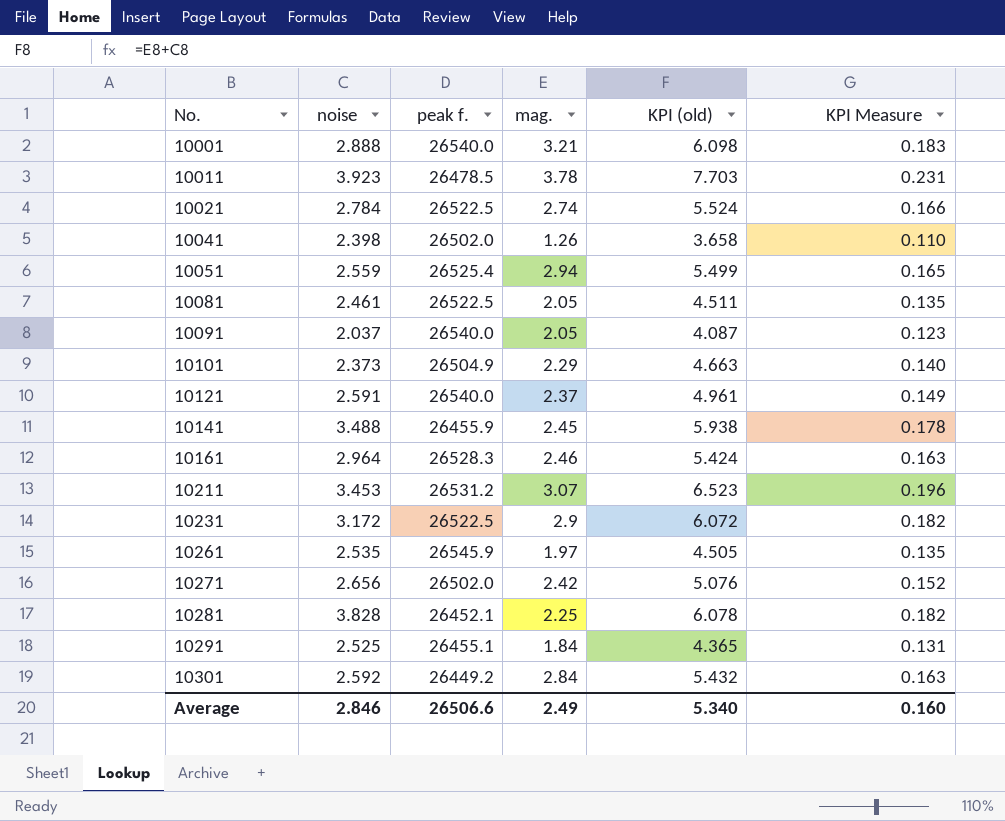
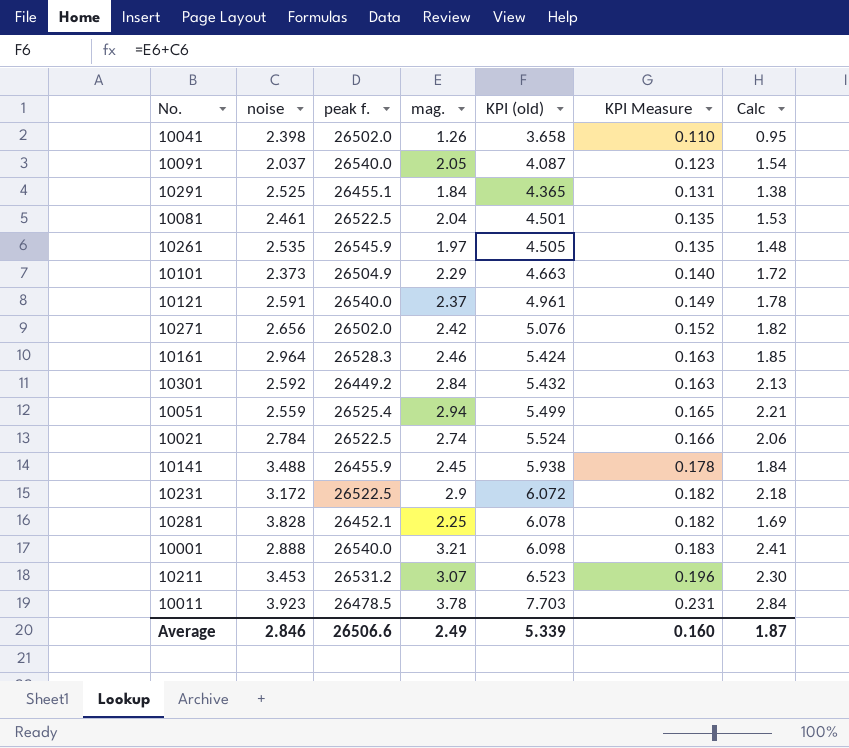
row order: No. ascending -> KPI (old) ascending
column Calc | formula: none -> [mag.] * 0.75
10081 | mag.: 2.05 -> 2.04
10081 | KPI (old): 4.511 -> 4.501
Average | KPI (old): 5.340 -> 5.339

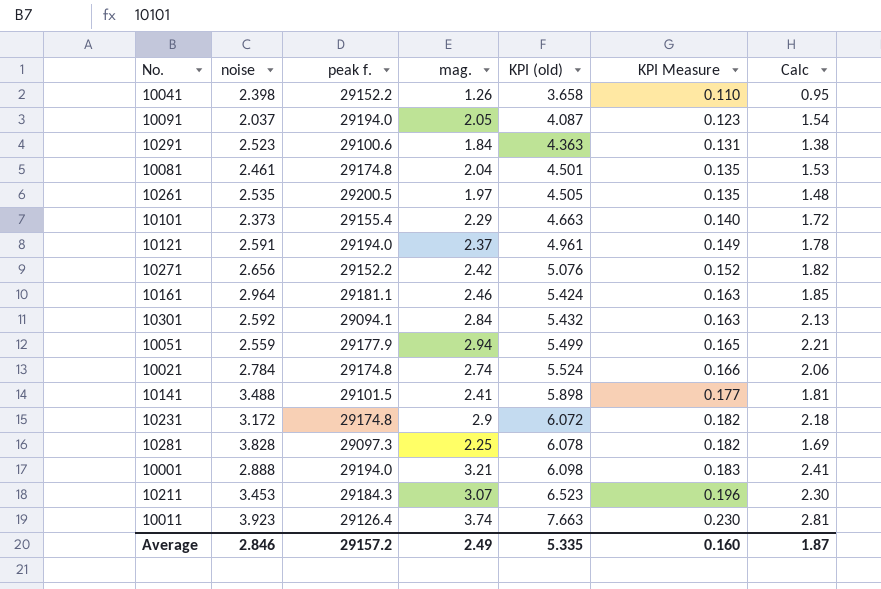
10041 | peak f.: 26502.0 -> 29152.2
10091 | peak f.: 26540.0 -> 29194.0
10291 | noise: 2.525 -> 2.523
10291 | peak f.: 26455.1 -> 29100.6
10291 | KPI (old): 4.365 -> 4.363
10081 | peak f.: 26522.5 -> 29174.8
10261 | peak f.: 26545.9 -> 29200.5
10101 | peak f.: 26504.9 -> 29155.4
10121 | peak f.: 26540.0 -> 29194.0
10271 | peak f.: 26502.0 -> 29152.2
10161 | peak f.: 26528.3 -> 29181.1
10301 | peak f.: 26449.2 -> 29094.1
10051 | peak f.: 26525.4 -> 29177.9
10021 | peak f.: 26522.5 -> 29174.8
10141 | peak f.: 26455.9 -> 29101.5
10141 | mag.: 2.45 -> 2.41
10141 | KPI (old): 5.938 -> 5.898
10141 | KPI Measure: 0.178 -> 0.177
10141 | Calc: 1.84 -> 1.81
10231 | peak f.: 26522.5 -> 29174.8
10281 | peak f.: 26452.1 -> 29097.3
10001 | peak f.: 26540.0 -> 29194.0
10211 | peak f.: 26531.2 -> 29184.3
10011 | peak f.: 26478.5 -> 29126.4
10011 | mag.: 3.78 -> 3.74
10011 | KPI (old): 7.703 -> 7.663
10011 | KPI Measure: 0.231 -> 0.230
10011 | Calc: 2.84 -> 2.81
Average | peak f.: 26506.6 -> 29157.2
Average | KPI (old): 5.339 -> 5.335

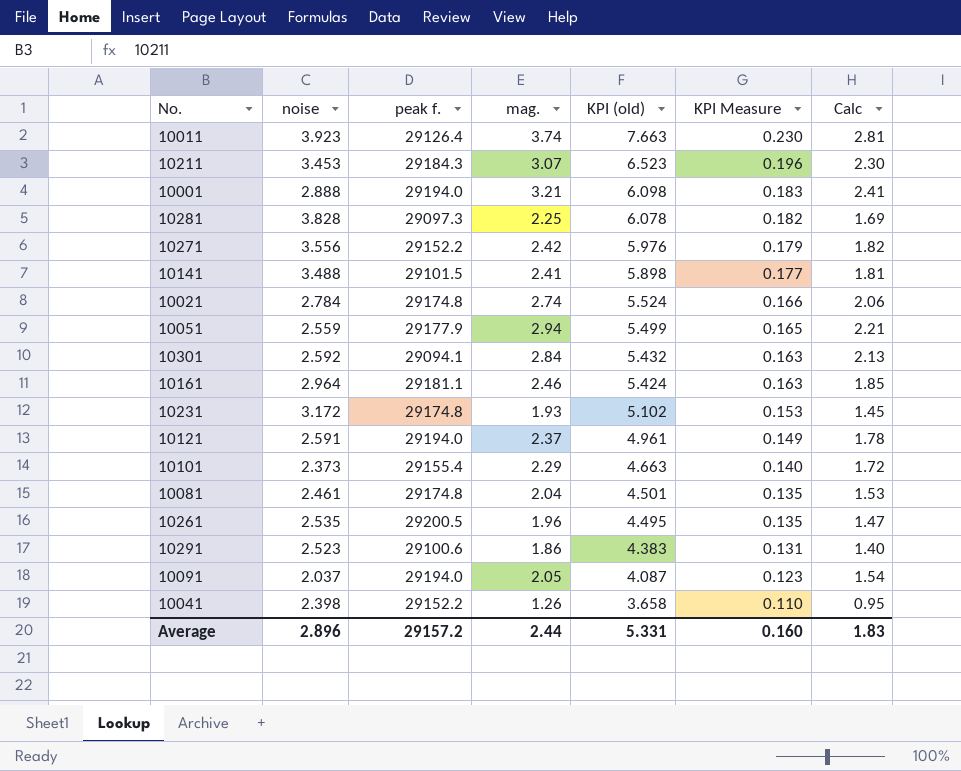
row order: KPI (old) ascending -> KPI (old) descending
10271 | noise: 2.656 -> 3.556
10271 | KPI (old): 5.076 -> 5.976
10271 | KPI Measure: 0.152 -> 0.179
10231 | mag.: 2.9 -> 1.93
10231 | KPI (old): 6.072 -> 5.102
10231 | KPI Measure: 0.182 -> 0.153
10231 | Calc: 2.18 -> 1.45
10261 | mag.: 1.97 -> 1.96
10261 | KPI (old): 4.505 -> 4.495
10261 | Calc: 1.48 -> 1.47
10291 | mag.: 1.84 -> 1.86
10291 | KPI (old): 4.363 -> 4.383
10291 | Calc: 1.38 -> 1.40
Average | noise: 2.846 -> 2.896
Average | mag.: 2.49 -> 2.44
Average | KPI (old): 5.335 -> 5.331
Average | Calc: 1.87 -> 1.83

